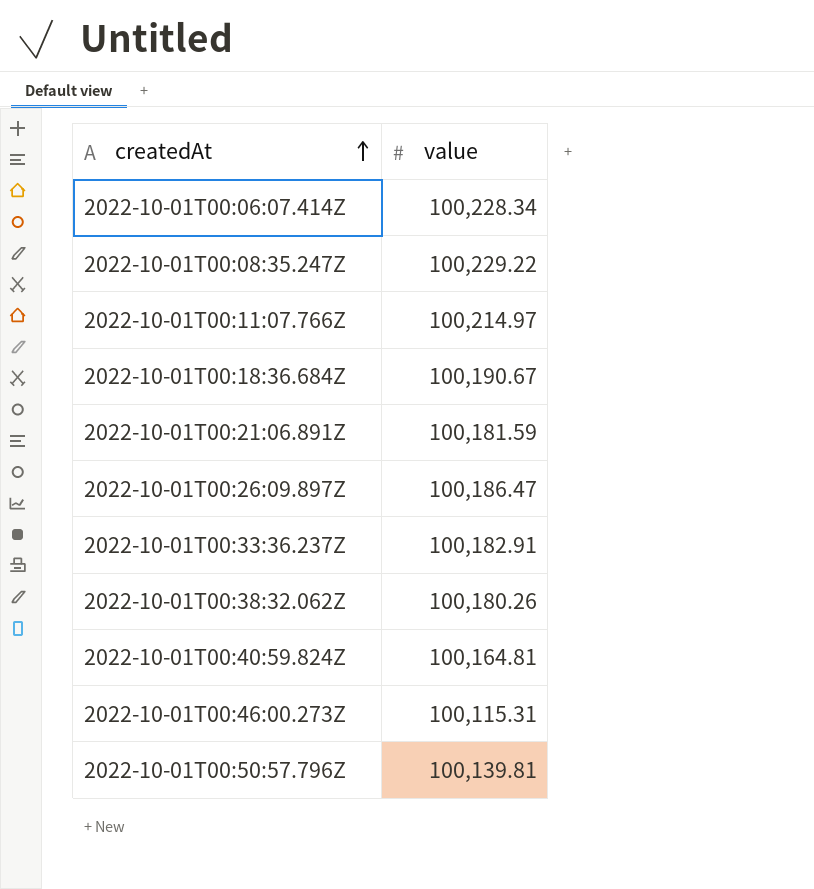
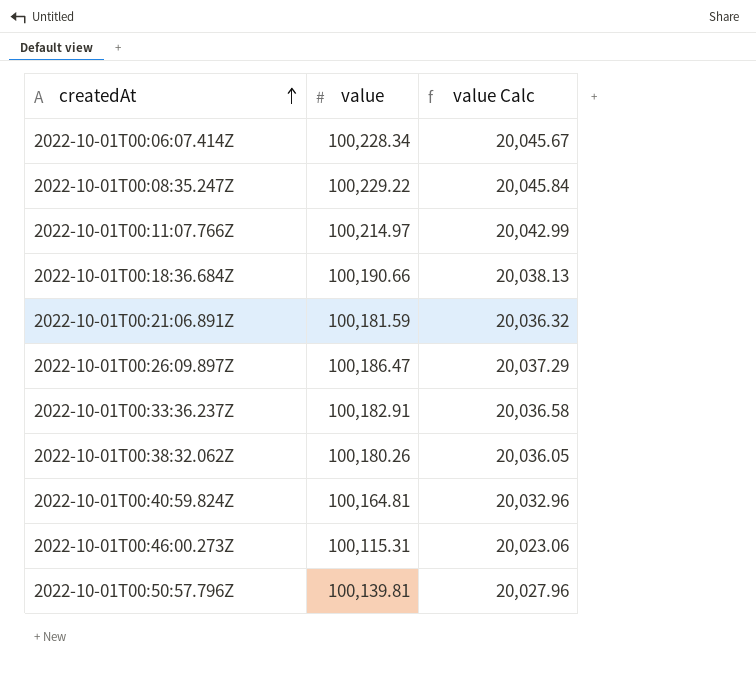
column value Calc | formula: none -> [value] * 0.2
2022-10-01T00:18:36.684Z | value: 100,190.67 -> 100,190.66

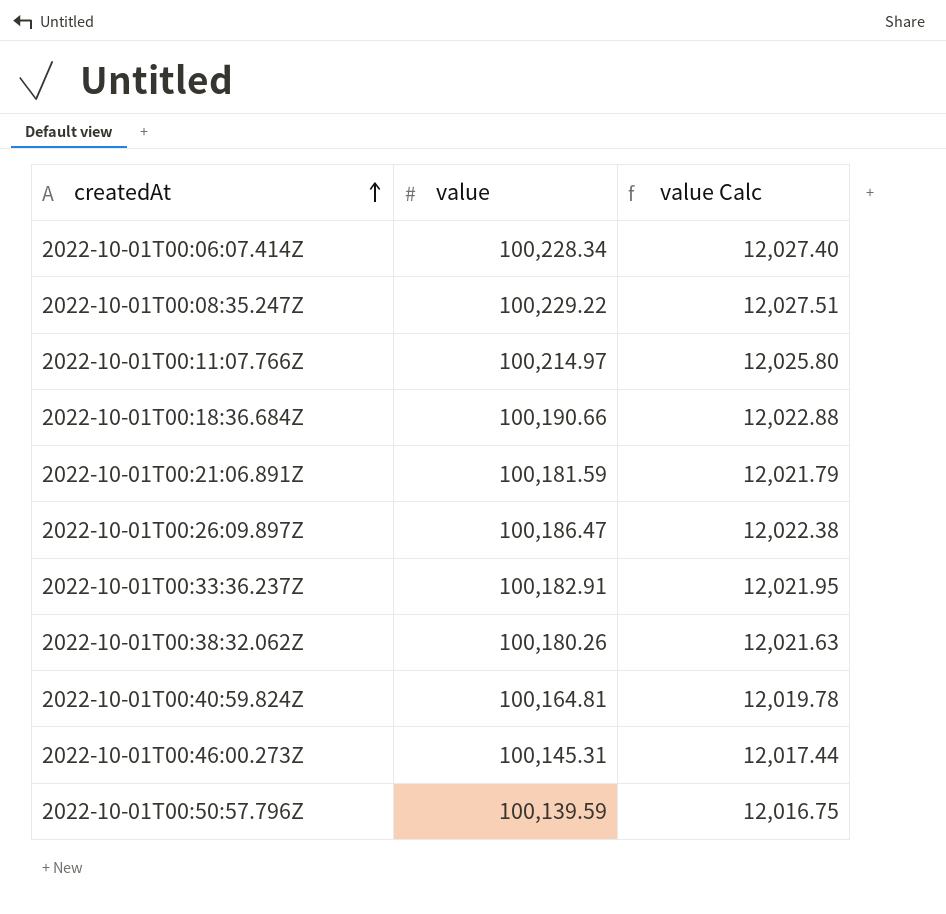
column value Calc | formula: [value] * 0.2 -> [value] * 0.12
2022-10-01T00:46:00.273Z | value: 100,115.31 -> 100,145.31
2022-10-01T00:50:57.796Z | value: 100,139.81 -> 100,139.59

